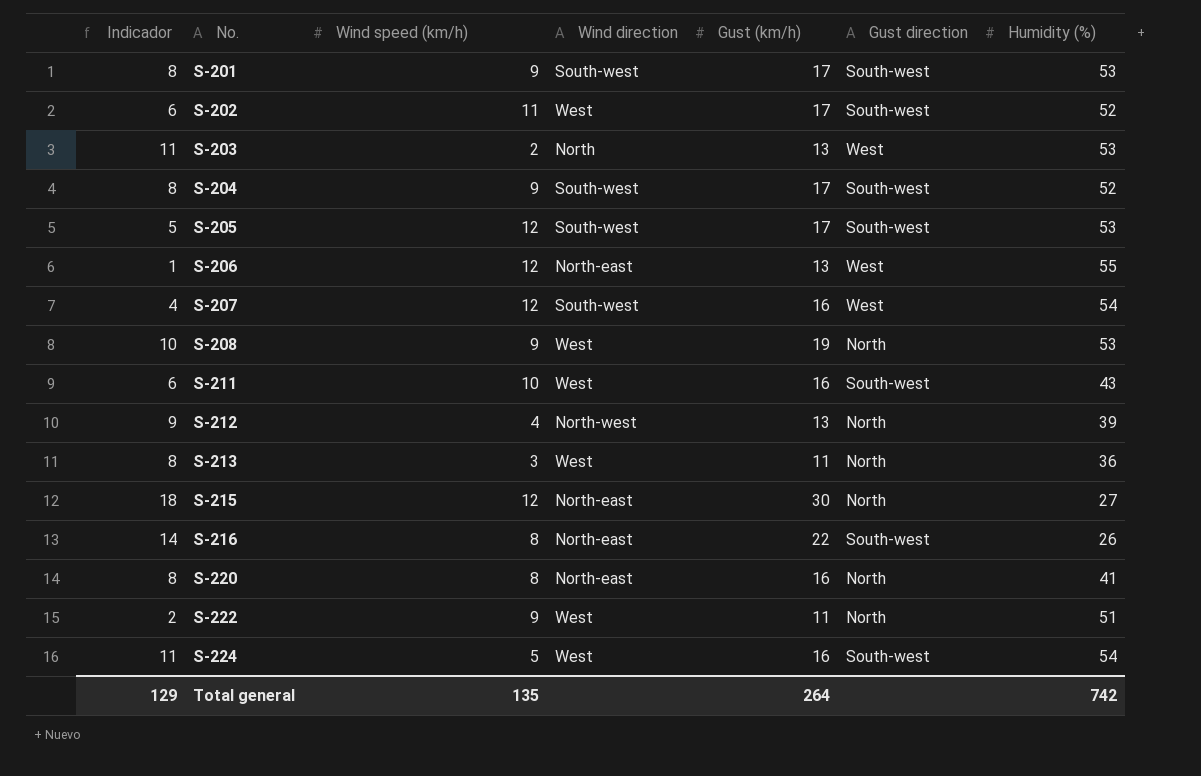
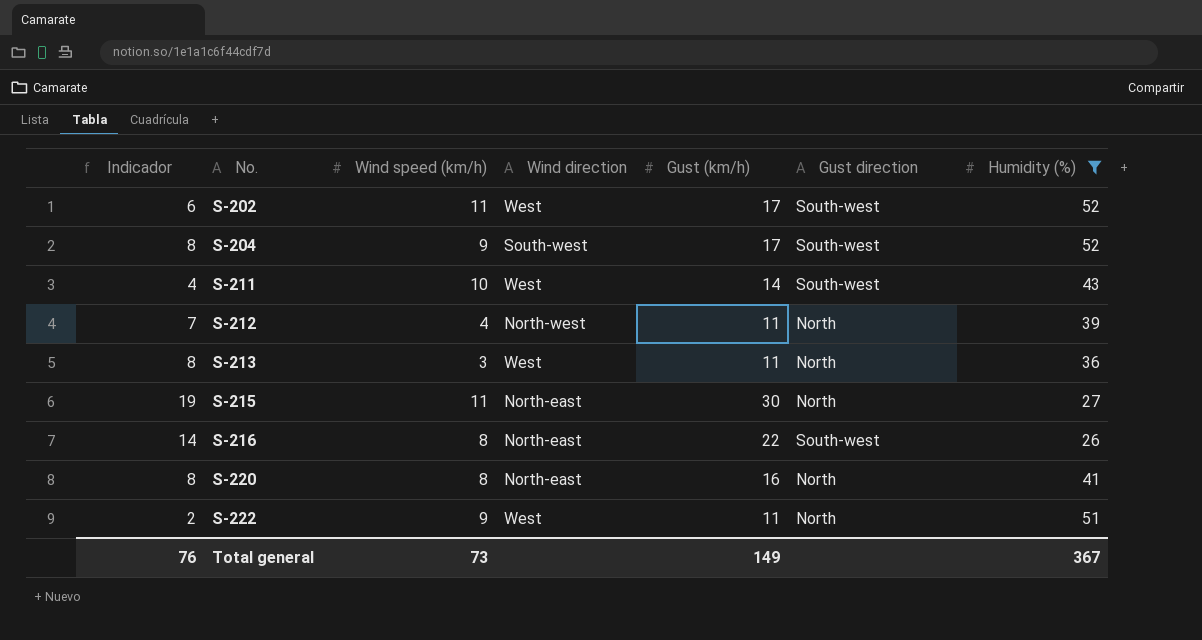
filter: none -> Humidity (%) <= 52
S-211 | Indicador: 6 -> 4
S-211 | Gust (km/h): 16 -> 14
S-212 | Indicador: 9 -> 7
S-212 | Gust (km/h): 13 -> 11
S-215 | Indicador: 18 -> 19
S-215 | Wind speed (km/h): 12 -> 11
Total general | Indicador: 129 -> 76
Total general | Wind speed (km/h): 135 -> 73
Total general | Gust (km/h): 264 -> 149
Total general | Humidity (%): 742 -> 367

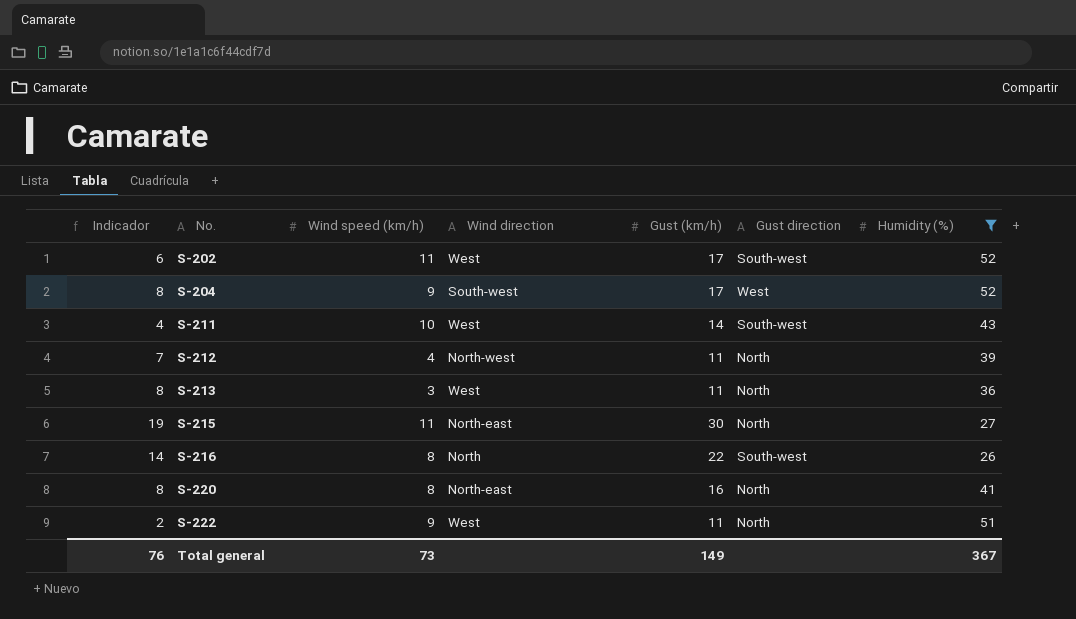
S-204 | Gust direction: South-west -> West
S-216 | Wind direction: North-east -> North

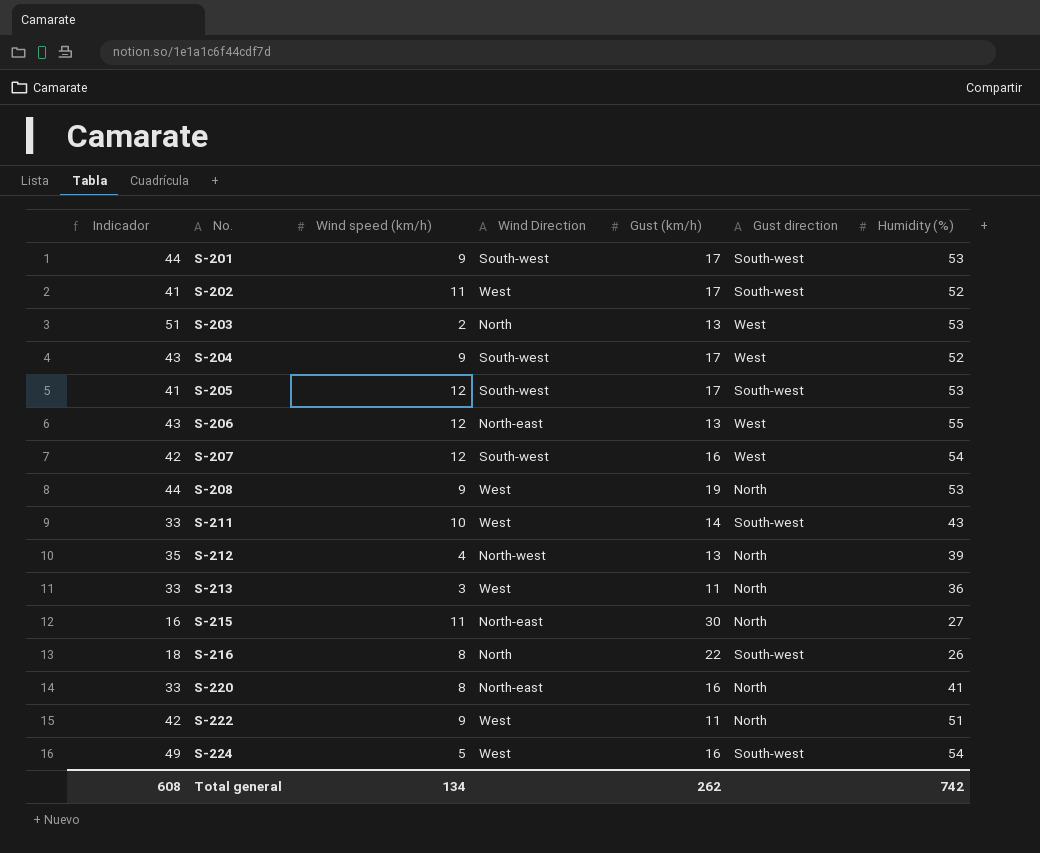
filter: Humidity (%) <= 52 -> none
column Indicador | formula: [Gust (km/h)] - [Wind speed (km/h)] -> [Humidity (%)] - [Wind speed (km/h)]
column name: Wind direction -> Wind Direction
S-212 | Gust (km/h): 11 -> 13
Total general | Indicador: 76 -> 608
Total general | Wind speed (km/h): 73 -> 134
Total general | Gust (km/h): 149 -> 262
Total general | Humidity (%): 367 -> 742

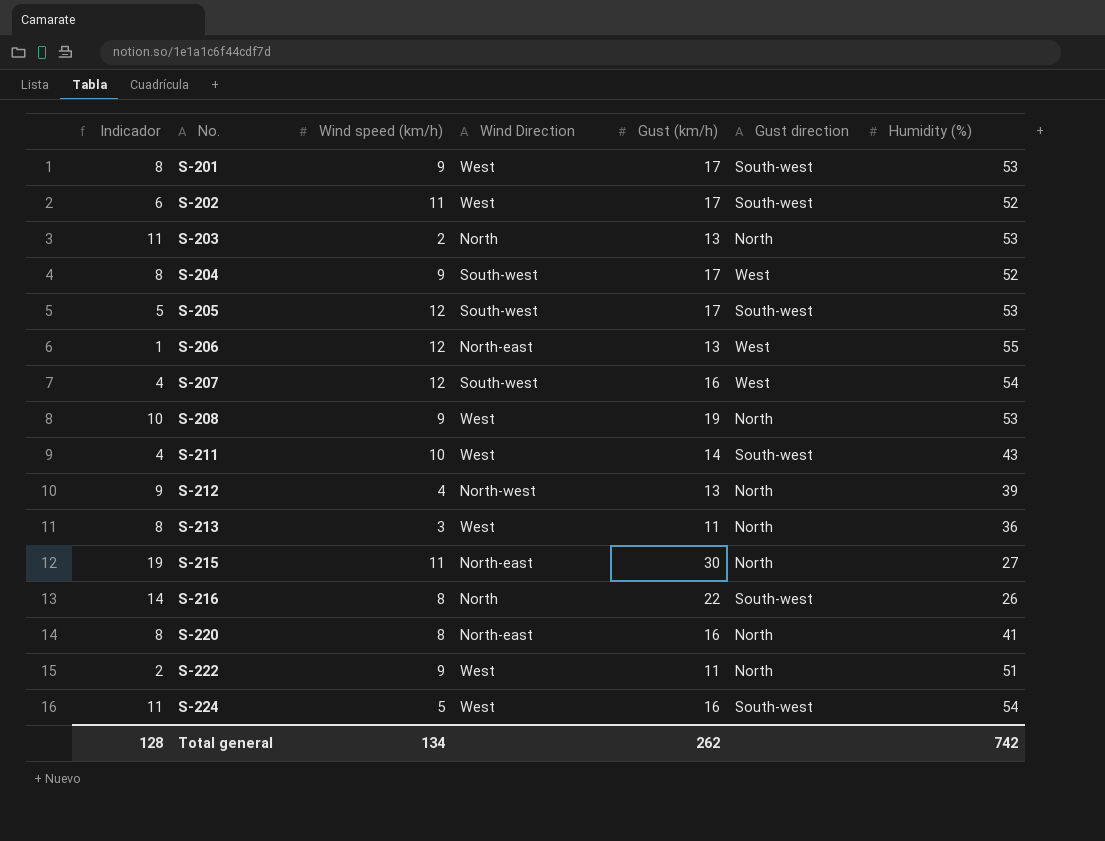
column Indicador | formula: [Humidity (%)] - [Wind speed (km/h)] -> [Gust (km/h)] - [Wind speed (km/h)]
S-201 | Wind Direction: South-west -> West
S-203 | Gust direction: West -> North
Total general | Indicador: 608 -> 128

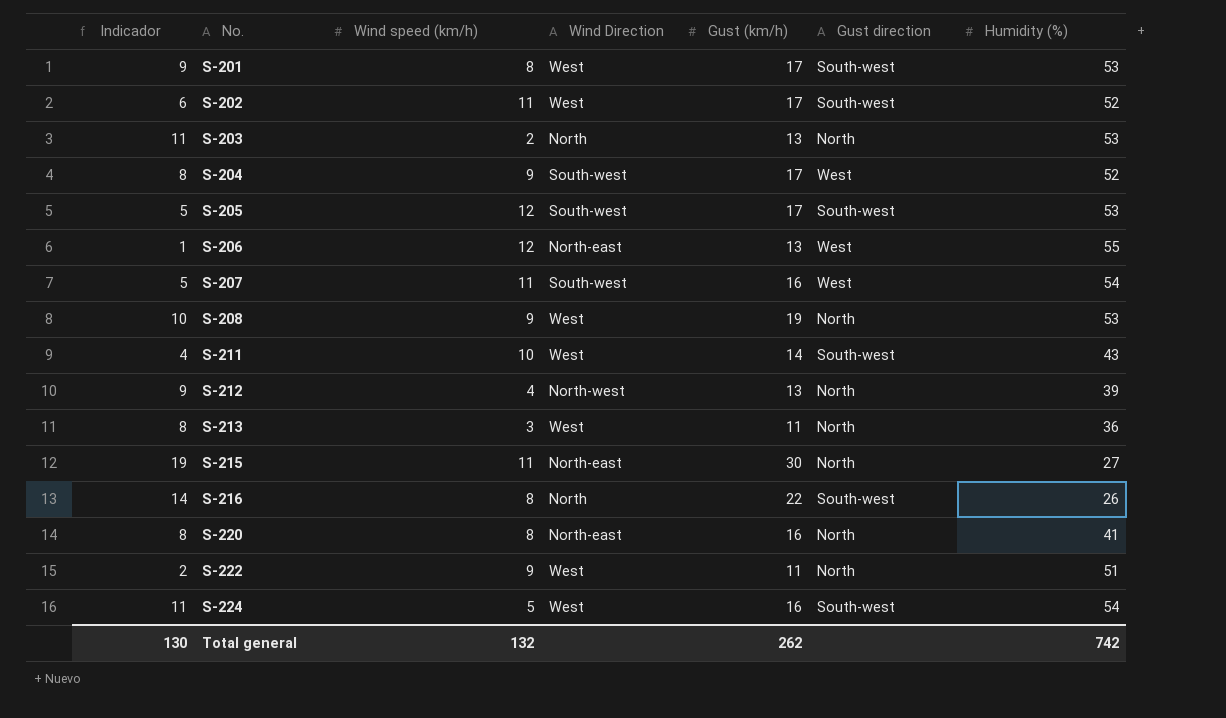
S-201 | Indicador: 8 -> 9
S-201 | Wind speed (km/h): 9 -> 8
S-207 | Indicador: 4 -> 5
S-207 | Wind speed (km/h): 12 -> 11
Total general | Indicador: 128 -> 130
Total general | Wind speed (km/h): 134 -> 132

